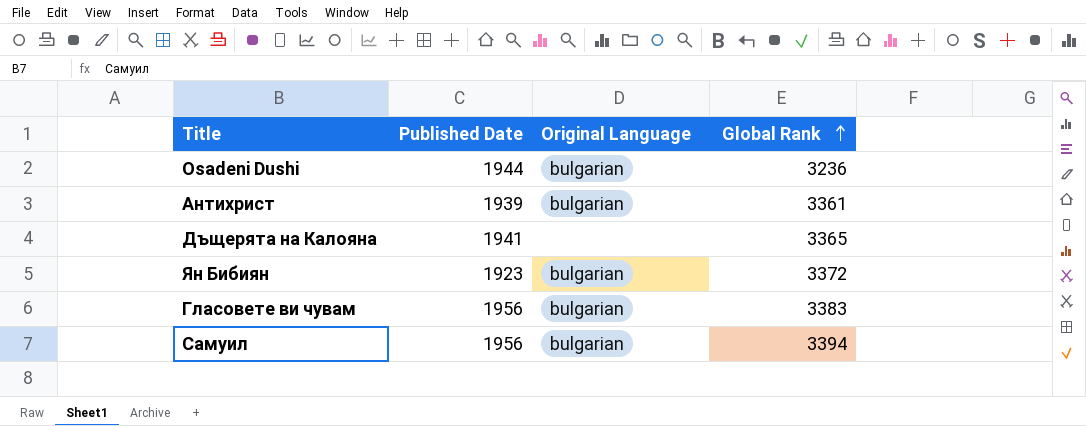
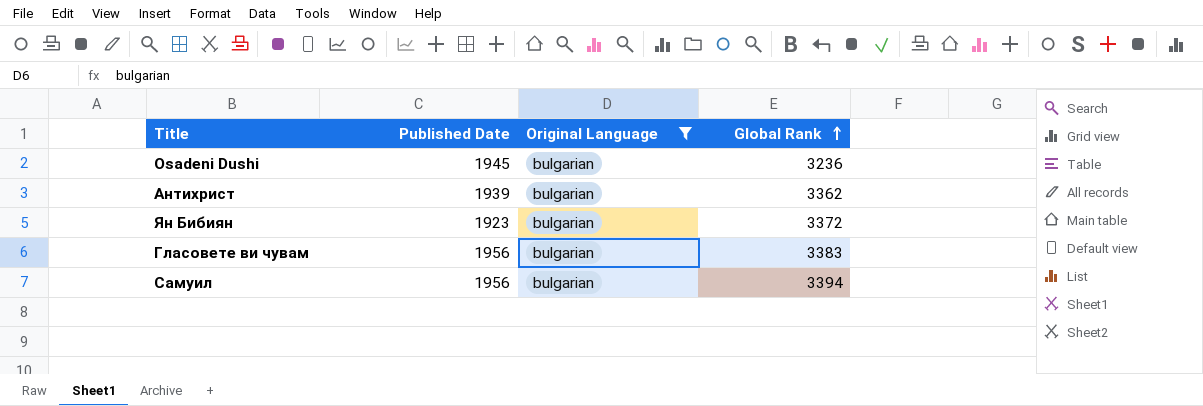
filter: none -> Original Language = bulgarian
Osadeni Dushi | Published Date: 1944 -> 1945
Антихрист | Global Rank: 3361 -> 3362

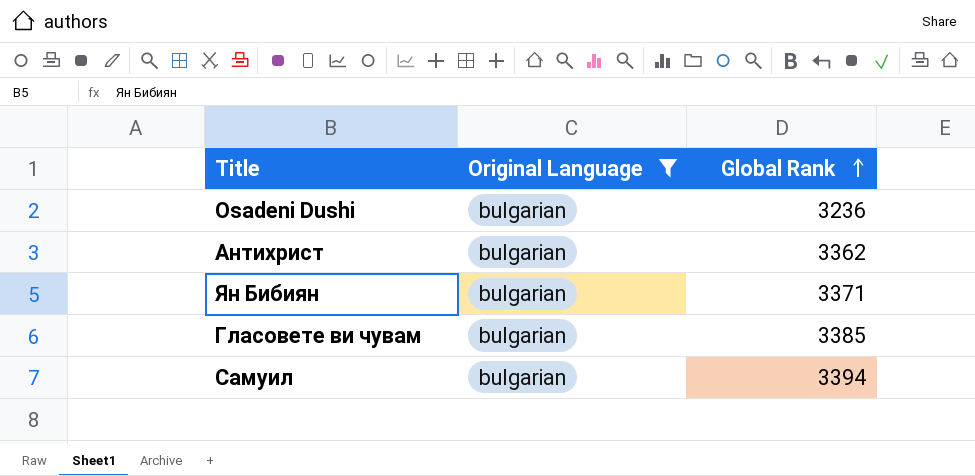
column Published Date | position: 2 -> none
Ян Бибиян | Global Rank: 3372 -> 3371
Гласовете ви чувам | Global Rank: 3383 -> 3385

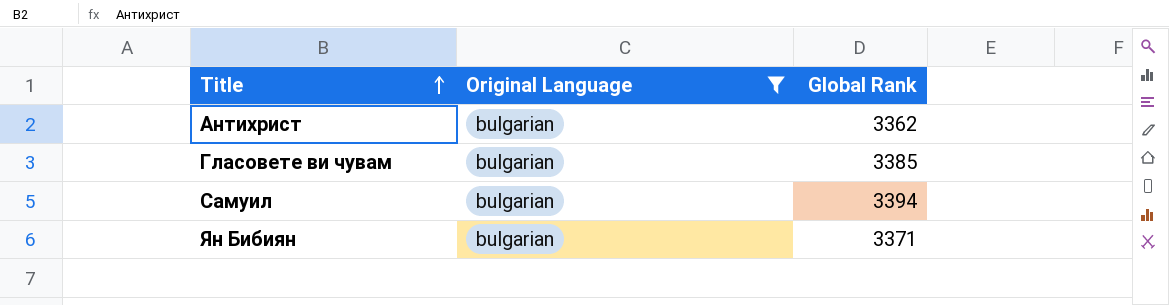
row order: Global Rank ascending -> Title ascending
row Osadeni Dushi: bulgarian | 3236 -> none

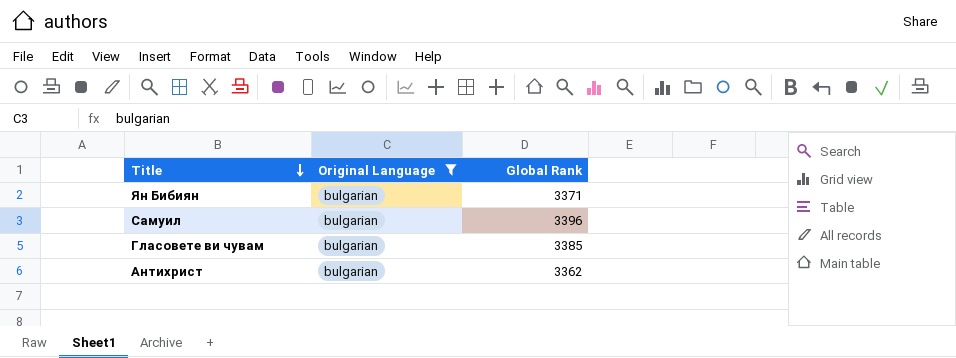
row order: Title ascending -> Title descending
Самуил | Global Rank: 3394 -> 3396

